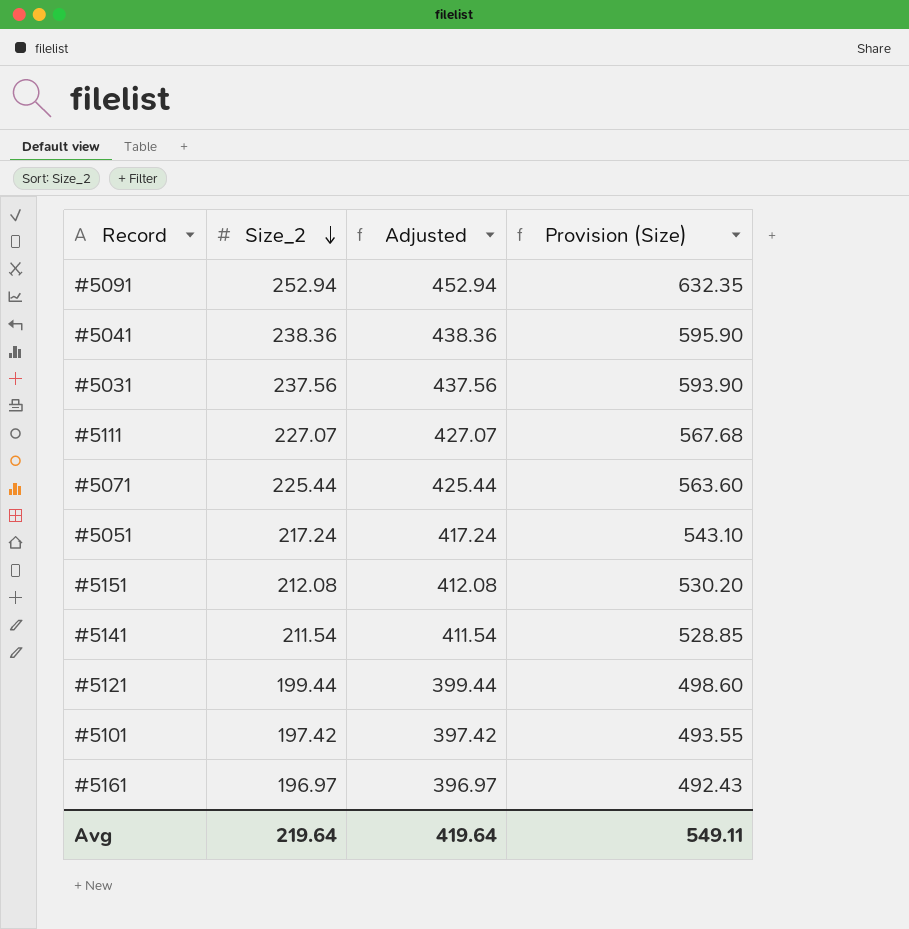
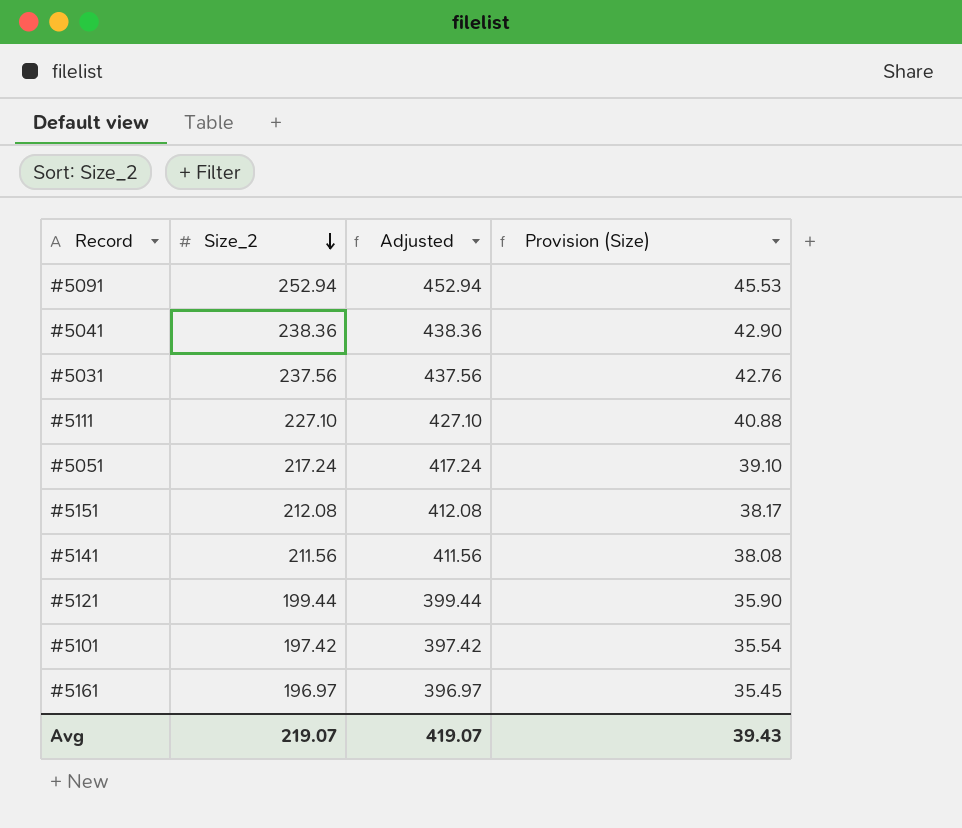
column Provision (Size) | formula: [Size_2] * 2.5 -> [Size_2] * 0.18
row #5071: 225.44 | 425.44 | 563.60 -> none
#5111 | Size_2: 227.07 -> 227.10
#5111 | Adjusted: 427.07 -> 427.10
#5141 | Size_2: 211.54 -> 211.56
#5141 | Adjusted: 411.54 -> 411.56
Avg | Size_2: 219.64 -> 219.07
Avg | Adjusted: 419.64 -> 419.07
Avg | Provision (Size): 549.11 -> 39.43

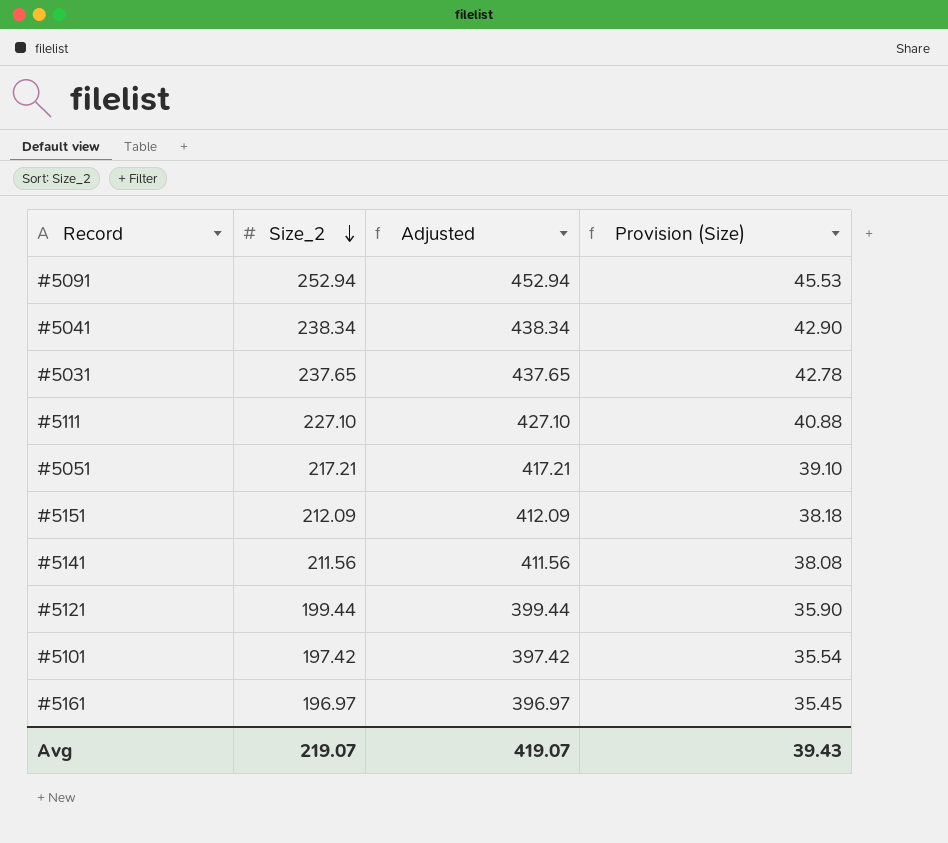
#5041 | Size_2: 238.36 -> 238.34
#5041 | Adjusted: 438.36 -> 438.34
#5031 | Size_2: 237.56 -> 237.65
#5031 | Adjusted: 437.56 -> 437.65
#5031 | Provision (Size): 42.76 -> 42.78
#5051 | Size_2: 217.24 -> 217.21
#5051 | Adjusted: 417.24 -> 417.21
#5151 | Size_2: 212.08 -> 212.09
#5151 | Adjusted: 412.08 -> 412.09
#5151 | Provision (Size): 38.17 -> 38.18

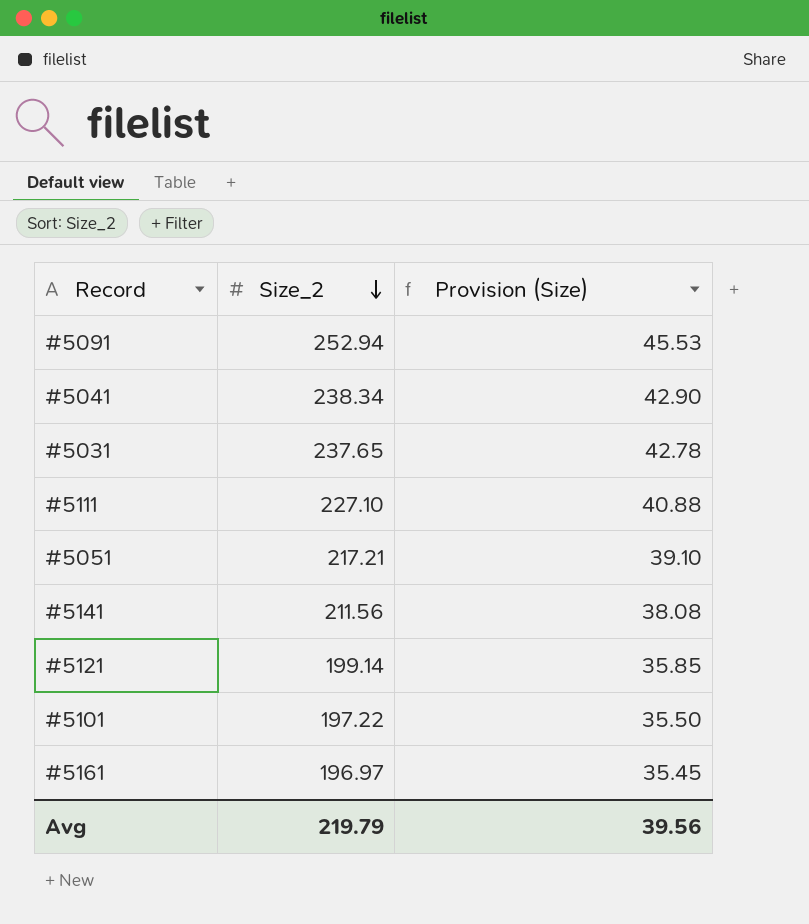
column Adjusted | formula: [Size_2] + 200 -> none
row #5151: 212.09 | 412.09 | 38.18 -> none
#5121 | Size_2: 199.44 -> 199.14
#5121 | Provision (Size): 35.90 -> 35.85
#5101 | Size_2: 197.42 -> 197.22
#5101 | Provision (Size): 35.54 -> 35.50
Avg | Size_2: 219.07 -> 219.79
Avg | Provision (Size): 39.43 -> 39.56

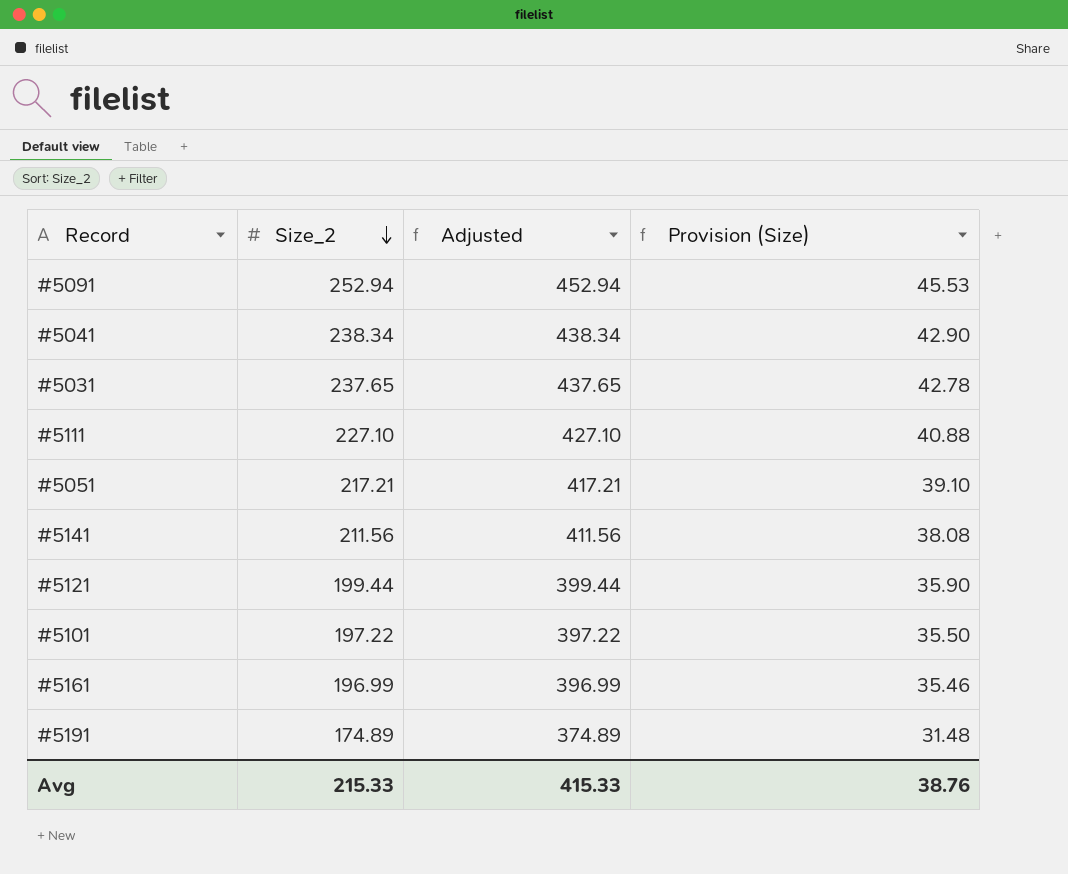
column Adjusted | formula: none -> [Size_2] + 200
#5121 | Size_2: 199.14 -> 199.44
#5121 | Provision (Size): 35.85 -> 35.90
#5161 | Size_2: 196.97 -> 196.99
#5161 | Provision (Size): 35.45 -> 35.46
row #5191: none -> 174.89 | 374.89 | 31.48
Avg | Size_2: 219.79 -> 215.33
Avg | Provision (Size): 39.56 -> 38.76

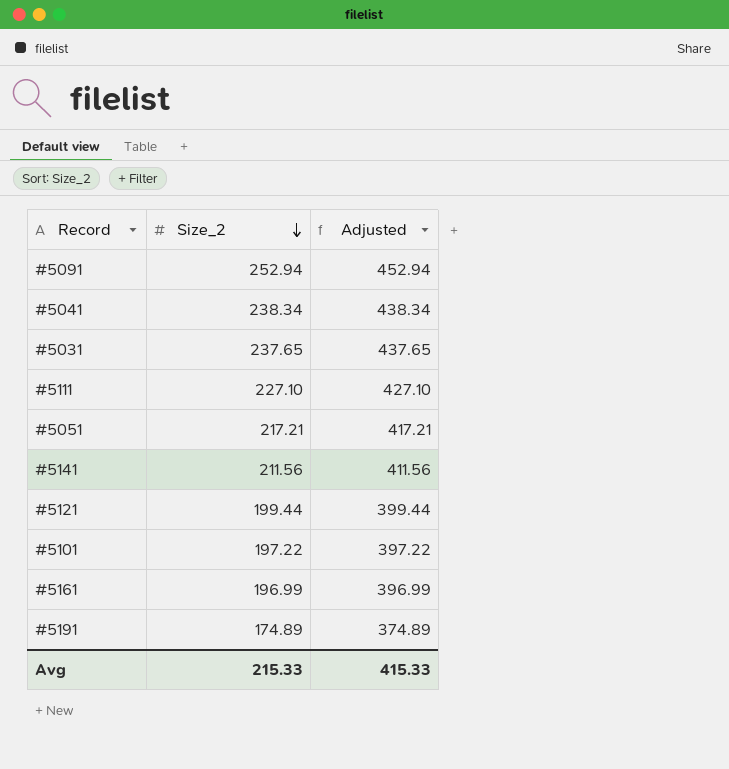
column Provision (Size) | formula: [Size_2] * 0.18 -> none

